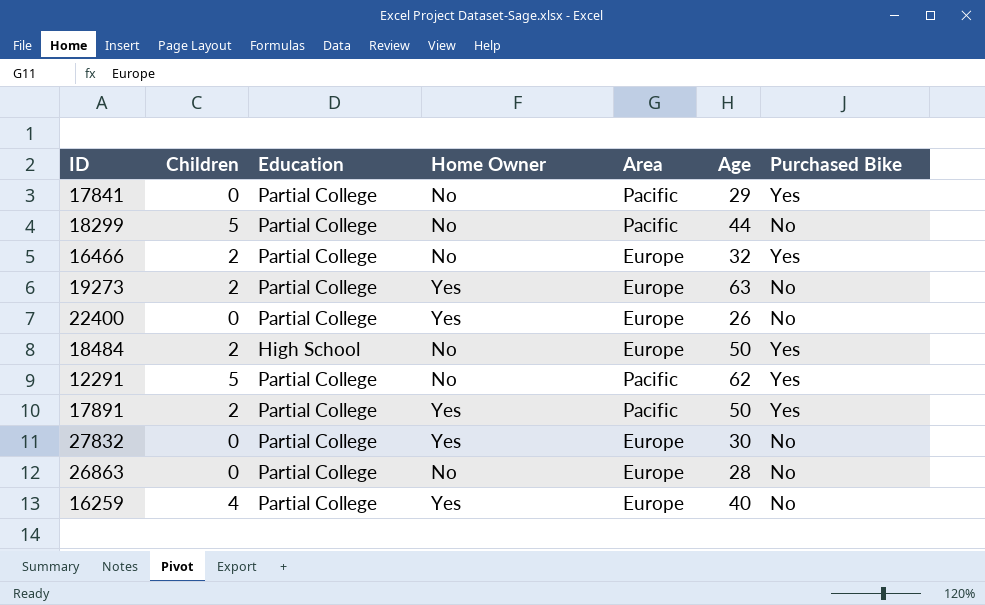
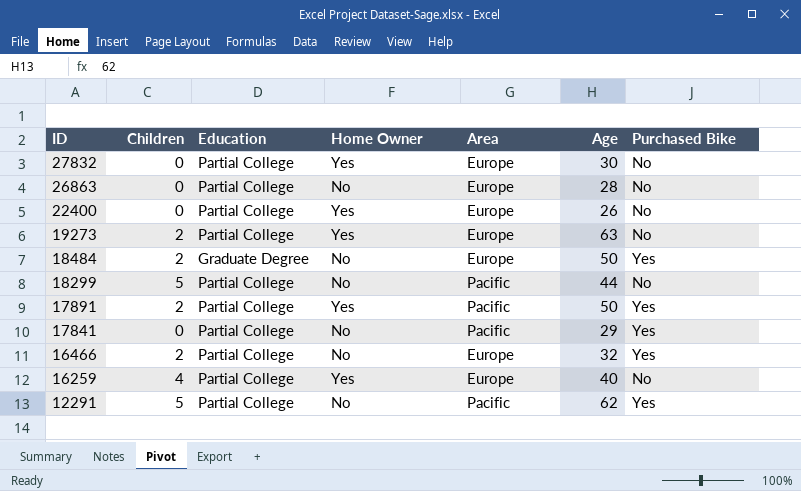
row order: none -> ID descending
18484 | Education: High School -> Graduate Degree

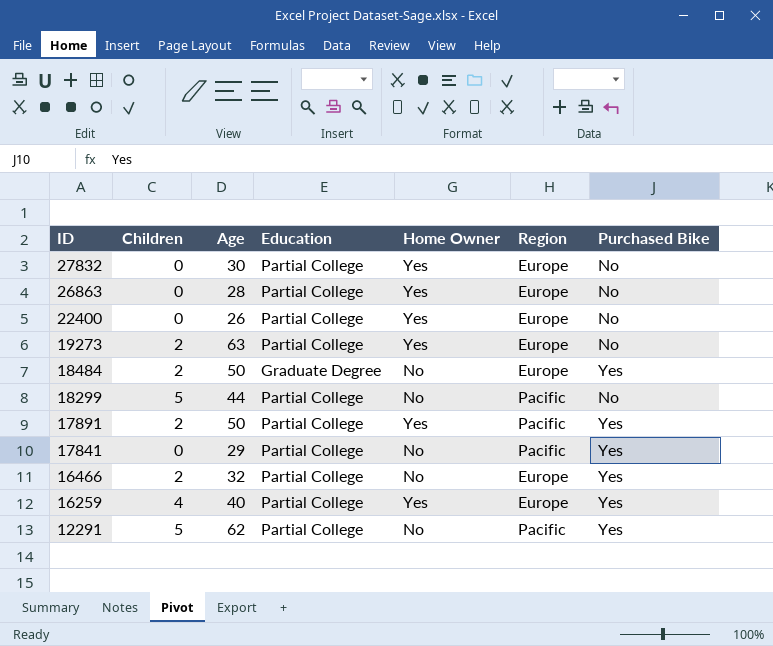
column Age | position: 6 -> 3
column name: Area -> Region
26863 | Home Owner: No -> Yes
16259 | Purchased Bike: No -> Yes

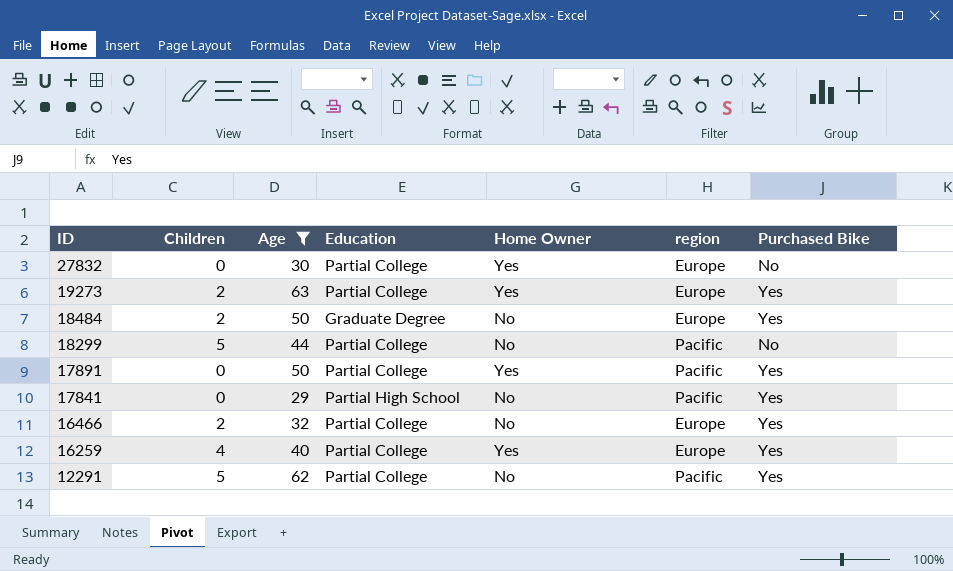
filter: none -> Age >= 29
column name: Region -> region
19273 | Purchased Bike: No -> Yes
17891 | Children: 2 -> 0
17841 | Education: Partial College -> Partial High School

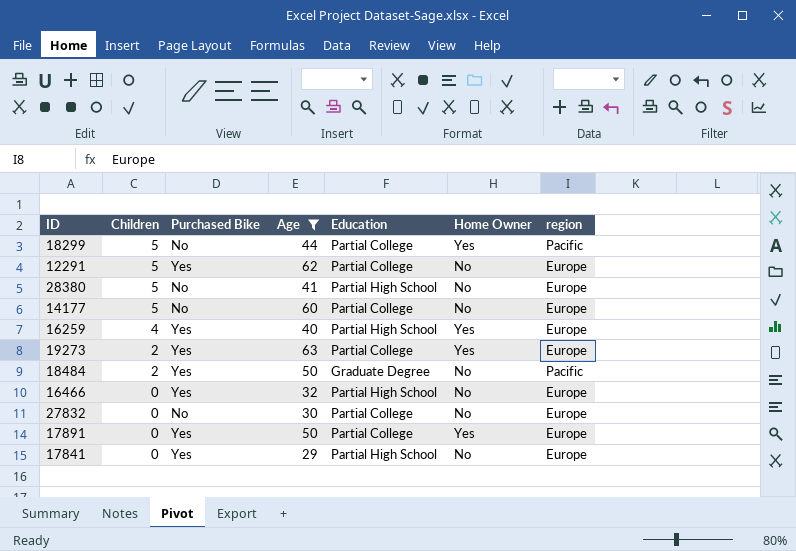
row order: ID descending -> Children descending
column Purchased Bike | position: 7 -> 3
18299 | Home Owner: No -> Yes
12291 | region: Pacific -> Europe
row 28380: none -> 5 | No | 41 | Partial High School | No | Europe
row 14177: none -> 5 | No | 60 | Partial College | No | Europe
16259 | Education: Partial College -> Partial High School
18484 | region: Europe -> Pacific
16466 | Children: 2 -> 0
16466 | Education: Partial College -> Partial High School
27832 | Home Owner: Yes -> No
17891 | region: Pacific -> Europe
17841 | region: Pacific -> Europe

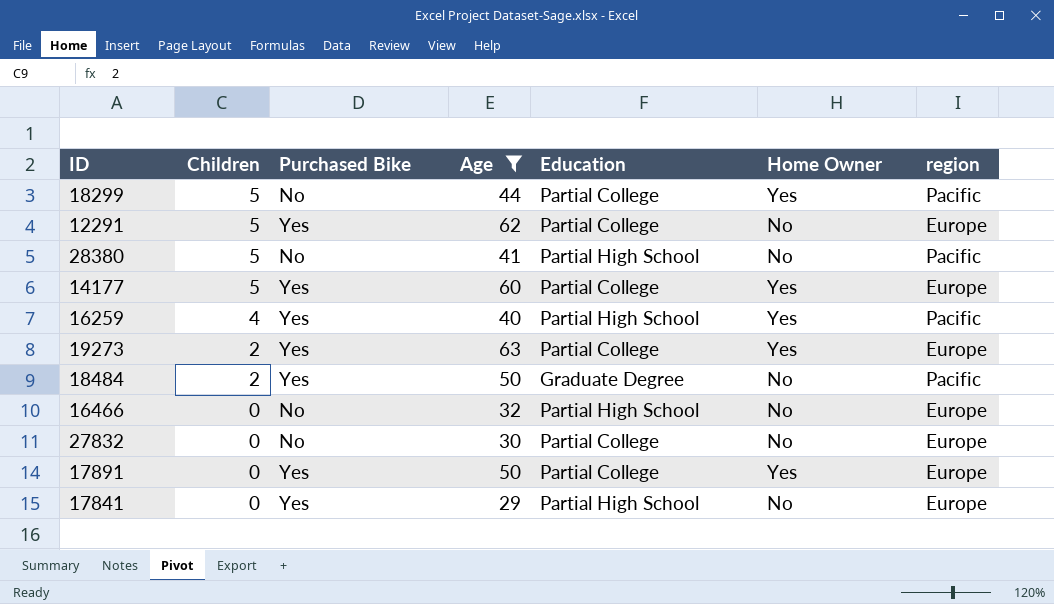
28380 | region: Europe -> Pacific
14177 | Purchased Bike: No -> Yes
14177 | Home Owner: No -> Yes
16259 | region: Europe -> Pacific
16466 | Purchased Bike: Yes -> No

